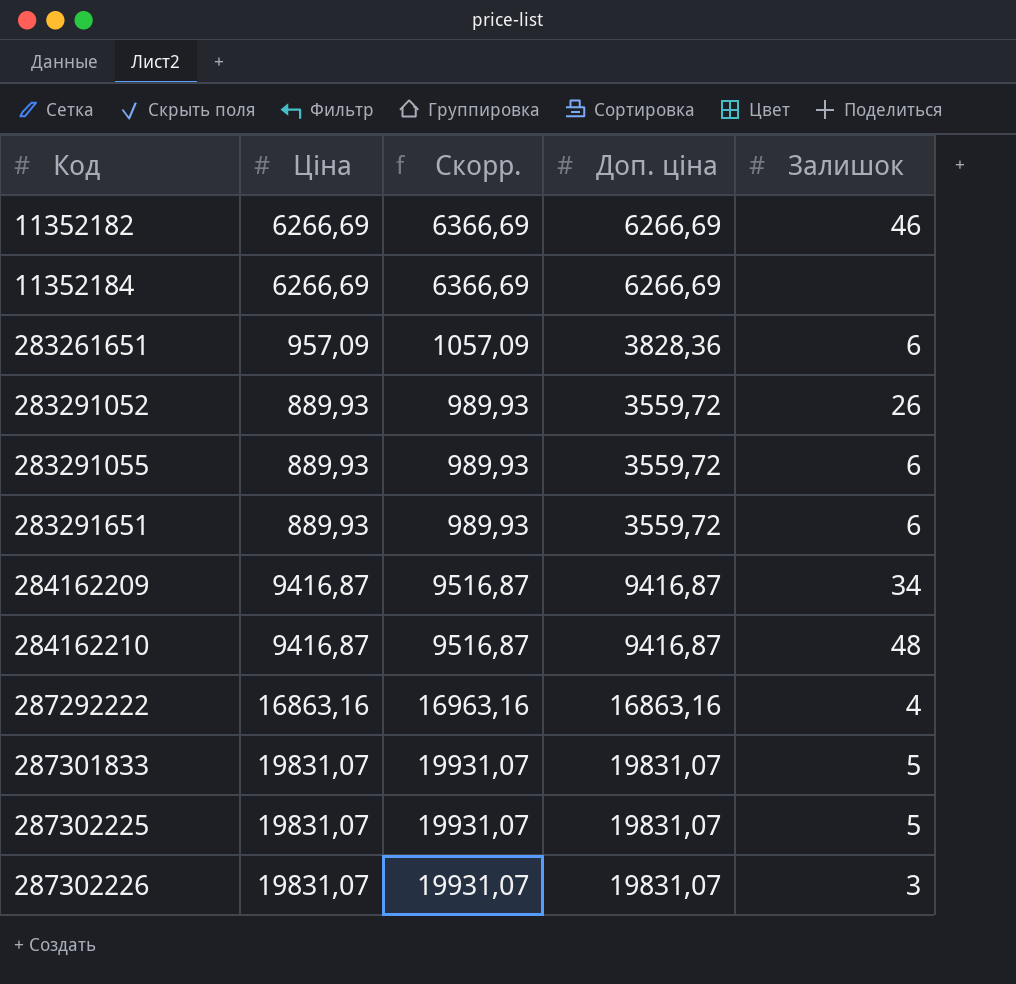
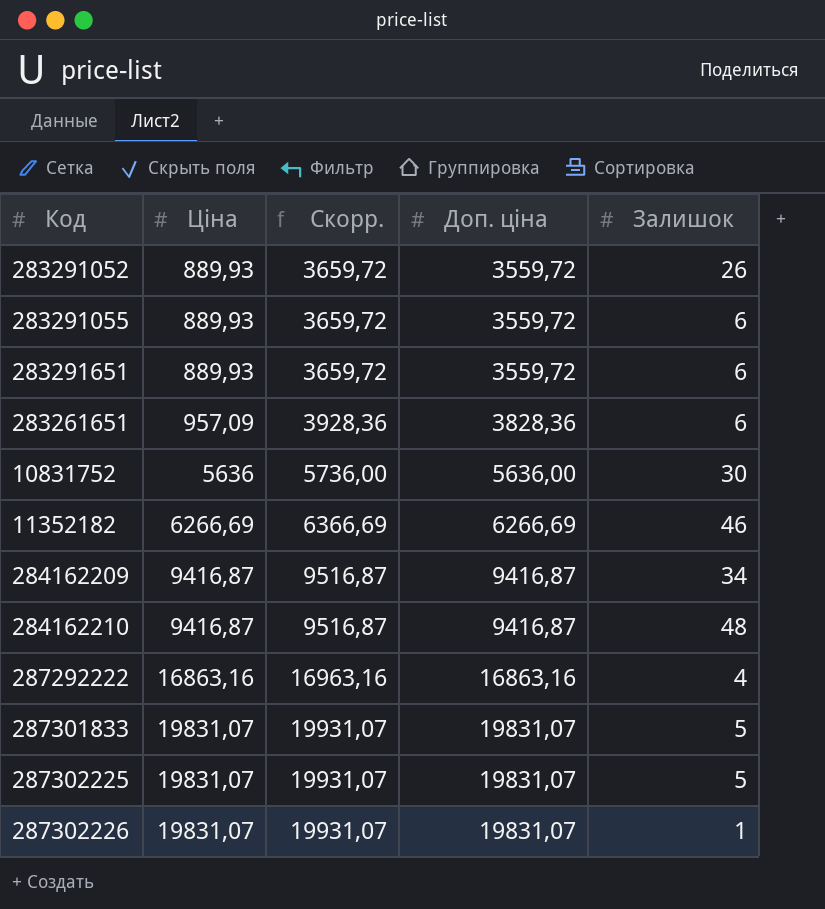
row order: Код ascending -> Ціна ascending
column Скорр. | formula: [Ціна] + 100 -> [Доп. ціна] + 100
row 11352184: 6266,69 | 6366,69 | 6266,69 | none -> none
row 10831752: none -> 5636 | 5736,00 | 5636,00 | 30
287302226 | Залишок: 3 -> 1

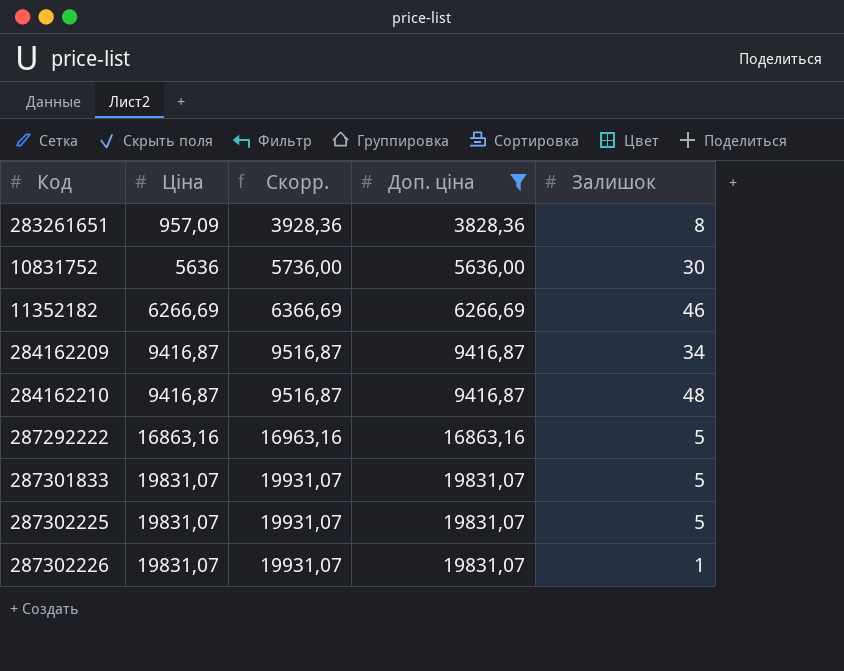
filter: none -> Доп. ціна != 3559,72
283261651 | Залишок: 6 -> 8
287292222 | Залишок: 4 -> 5

